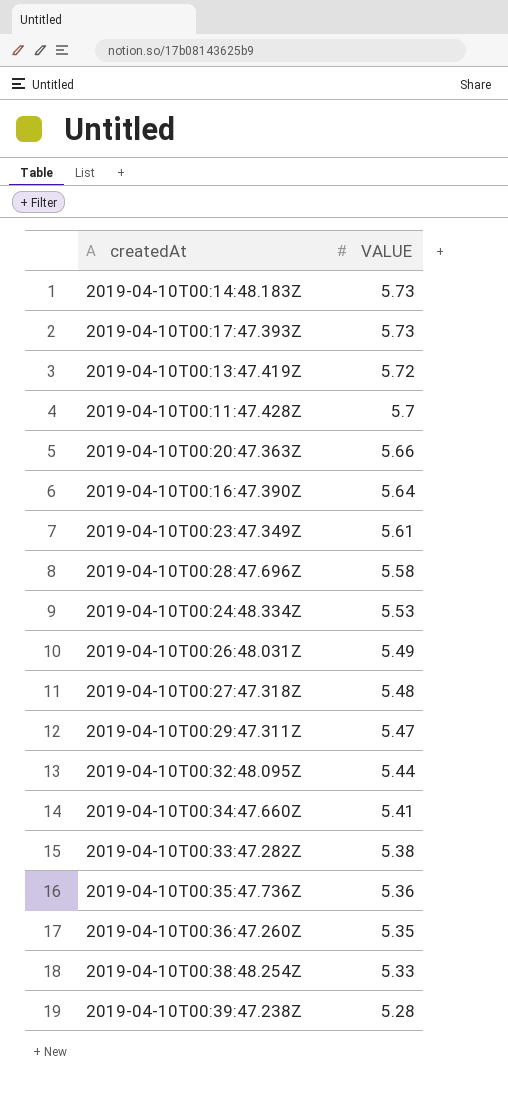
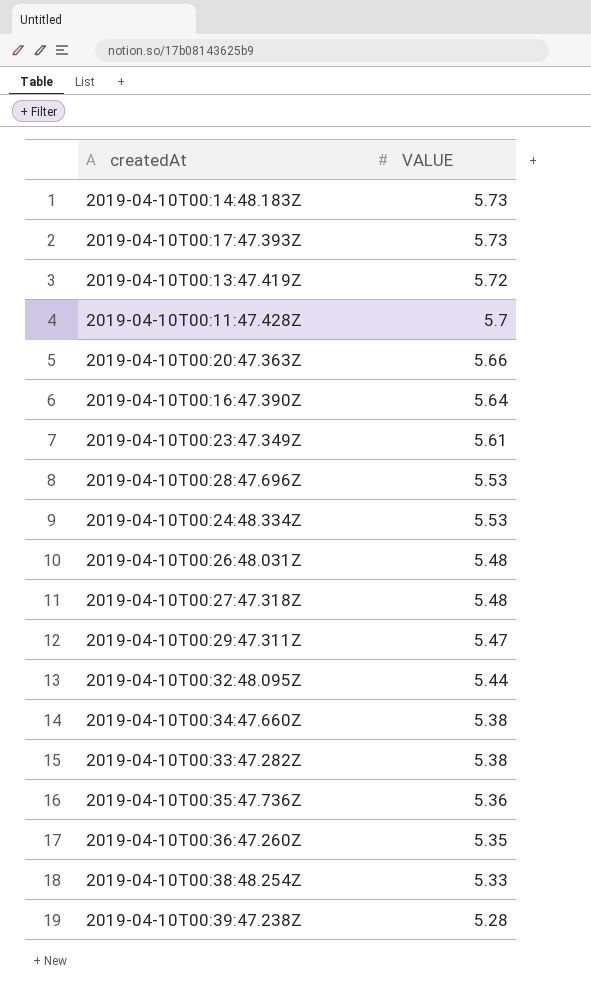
2019-04-10T00:28:47.696Z | VALUE: 5.58 -> 5.53
2019-04-10T00:26:48.031Z | VALUE: 5.49 -> 5.48
2019-04-10T00:34:47.660Z | VALUE: 5.41 -> 5.38

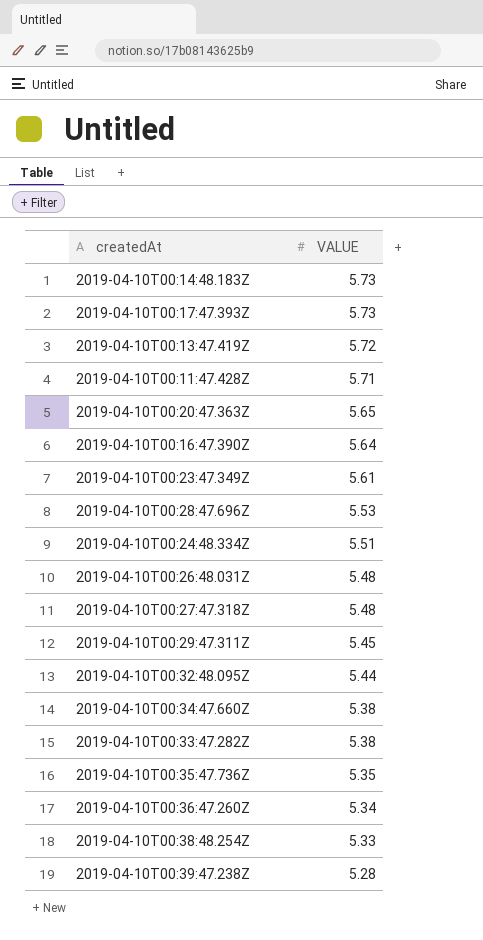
2019-04-10T00:11:47.428Z | VALUE: 5.7 -> 5.71
2019-04-10T00:20:47.363Z | VALUE: 5.66 -> 5.65
2019-04-10T00:24:48.334Z | VALUE: 5.53 -> 5.51
2019-04-10T00:29:47.311Z | VALUE: 5.47 -> 5.45
2019-04-10T00:35:47.736Z | VALUE: 5.36 -> 5.35
2019-04-10T00:36:47.260Z | VALUE: 5.35 -> 5.34

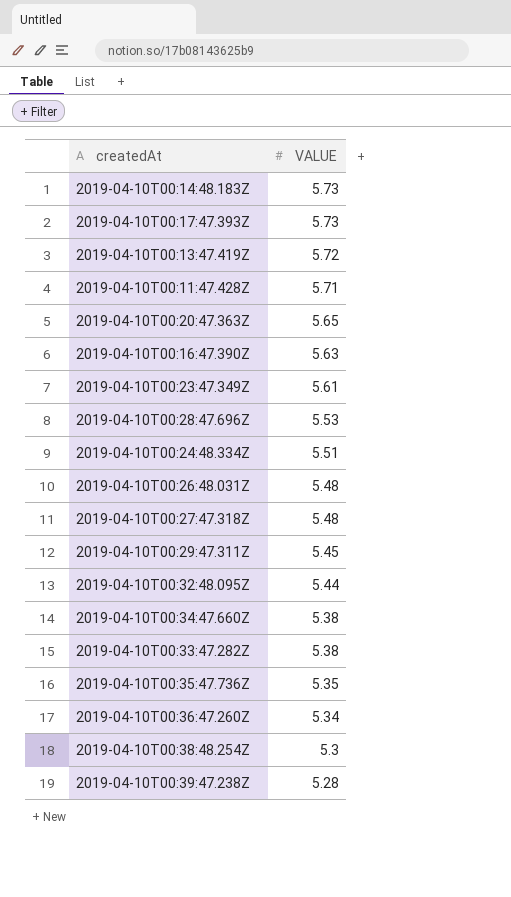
2019-04-10T00:16:47.390Z | VALUE: 5.64 -> 5.63
2019-04-10T00:38:48.254Z | VALUE: 5.33 -> 5.3

